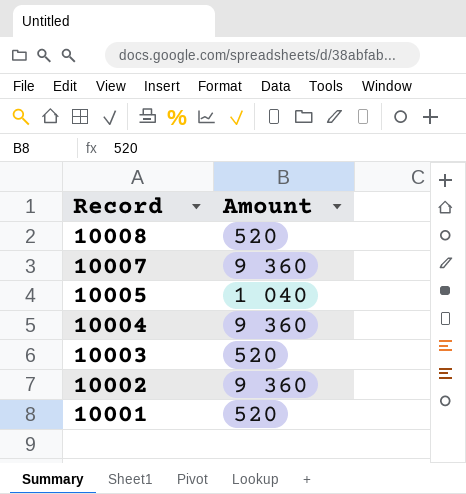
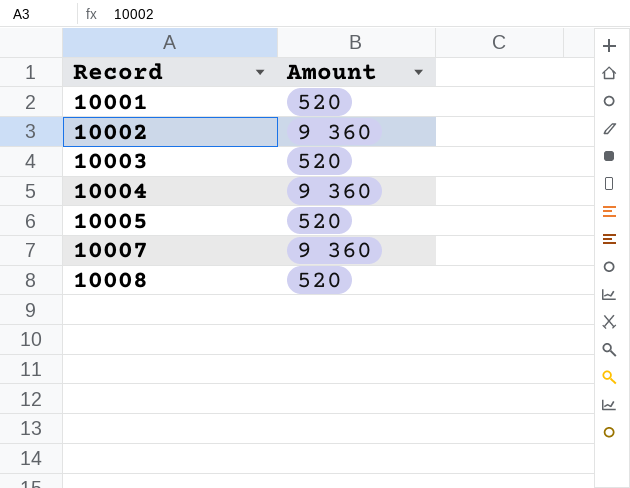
row order: Record descending -> Record ascending
10005 | Amount: 1 040 -> 520

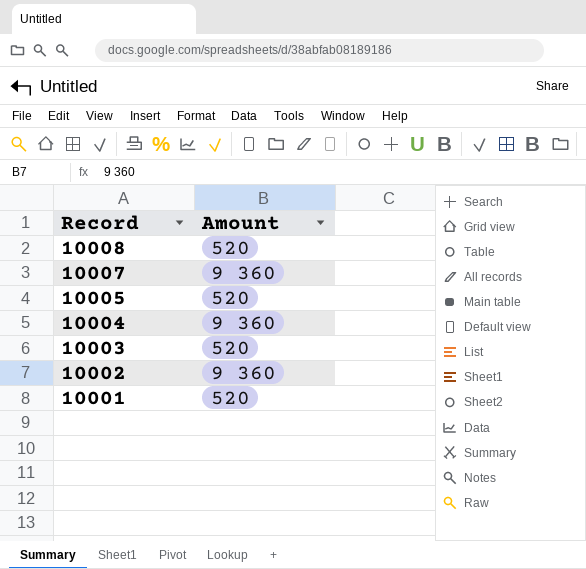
row order: Record ascending -> Record descending

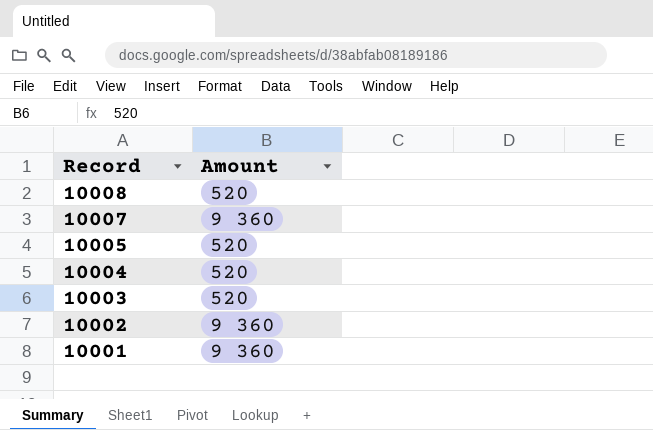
10004 | Amount: 9 360 -> 520
10001 | Amount: 520 -> 9 360

